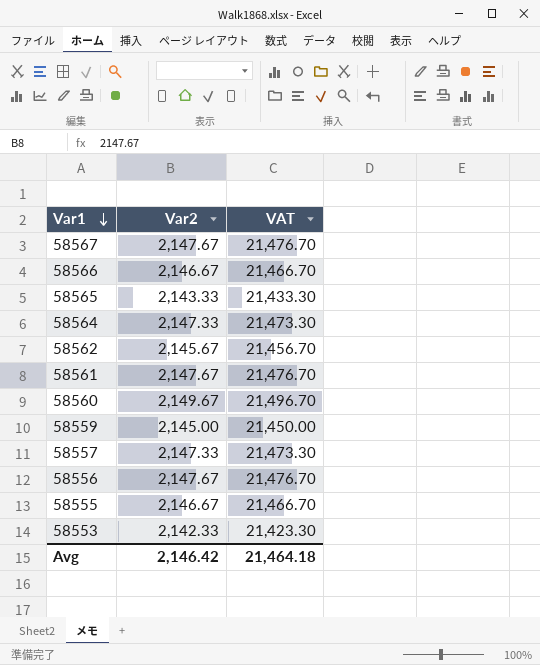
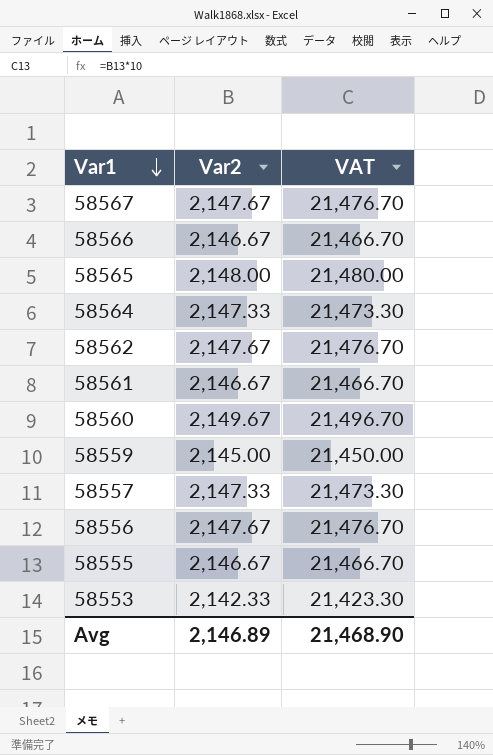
58565 | Var2: 2,143.33 -> 2,148.00
58565 | VAT: 21,433.30 -> 21,480.00
58562 | Var2: 2,145.67 -> 2,147.67
58562 | VAT: 21,456.70 -> 21,476.70
58561 | Var2: 2,147.67 -> 2,146.67
58561 | VAT: 21,476.70 -> 21,466.70
Avg | Var2: 2,146.42 -> 2,146.89
Avg | VAT: 21,464.18 -> 21,468.90

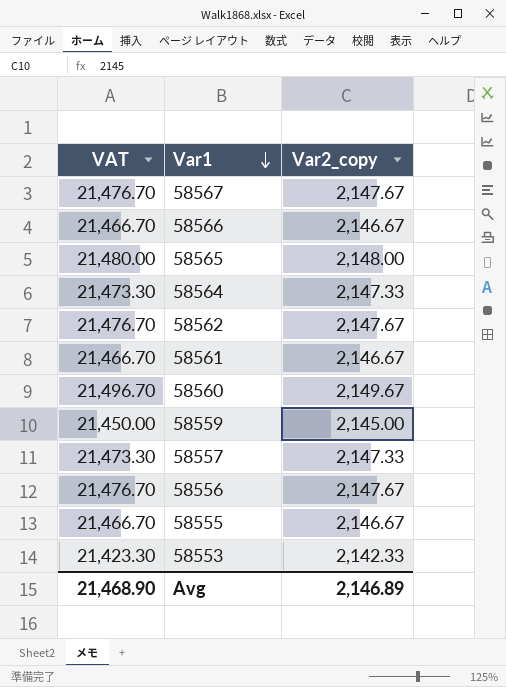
column VAT | position: 3 -> 1
column name: Var2 -> Var2_copy

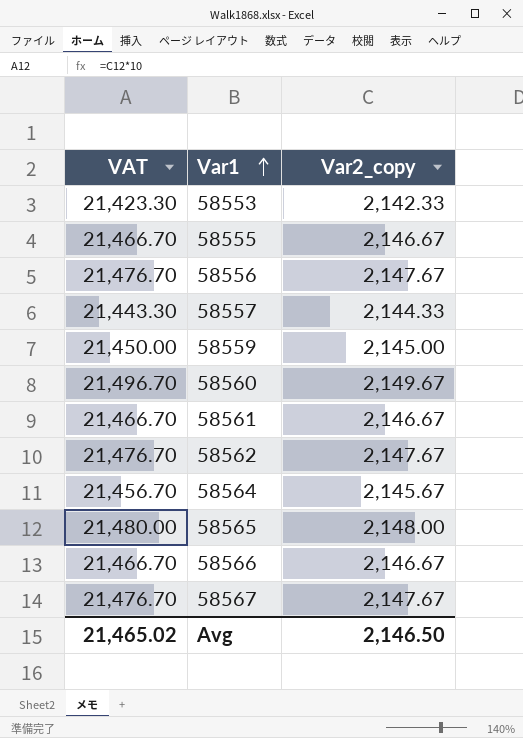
row order: Var1 descending -> Var1 ascending
58557 | VAT: 21,473.30 -> 21,443.30
58557 | Var2_copy: 2,147.33 -> 2,144.33
58564 | VAT: 21,473.30 -> 21,456.70
58564 | Var2_copy: 2,147.33 -> 2,145.67
Avg | VAT: 21,468.90 -> 21,465.02
Avg | Var2_copy: 2,146.89 -> 2,146.50

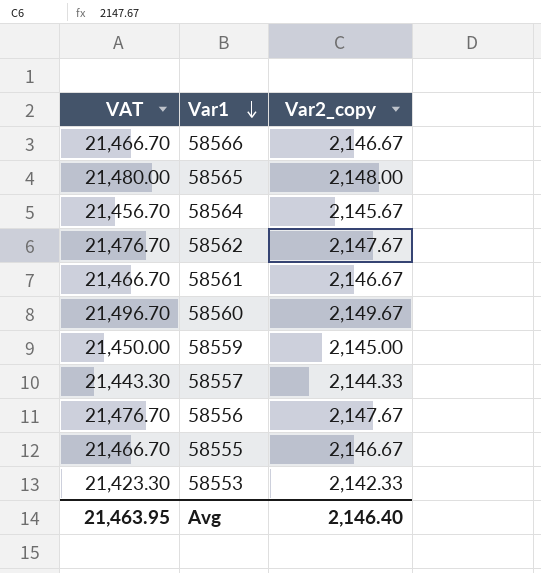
row order: Var1 ascending -> Var1 descending
row 58567: 21,476.70 | 2,147.67 -> none
Avg | VAT: 21,465.02 -> 21,463.95
Avg | Var2_copy: 2,146.50 -> 2,146.40

